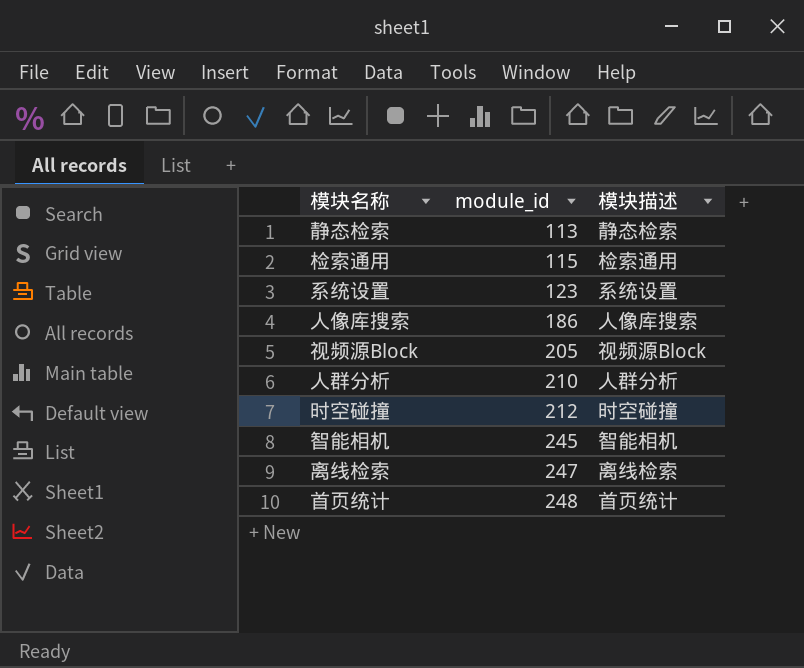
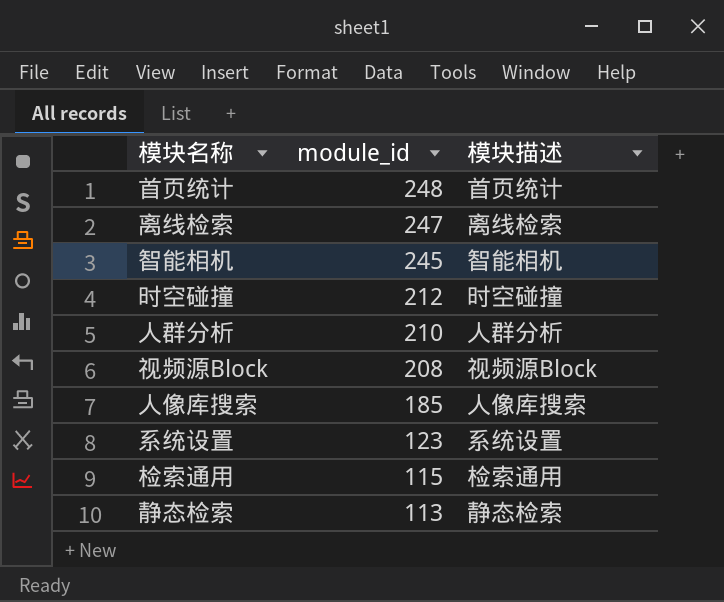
row order: module_id ascending -> module_id descending
视频源Block | module_id: 205 -> 208
人像库搜索 | module_id: 186 -> 185

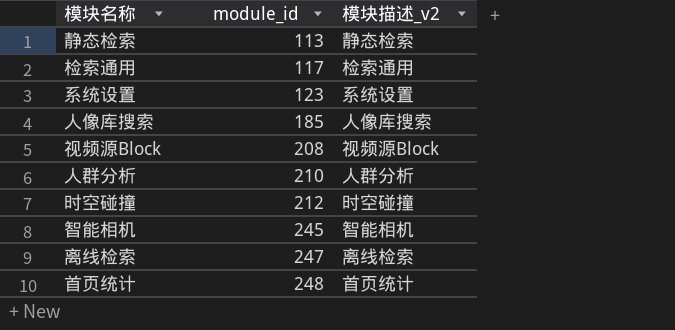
row order: module_id descending -> module_id ascending
column name: 模块描述 -> 模块描述_v2
检索通用 | module_id: 115 -> 117

